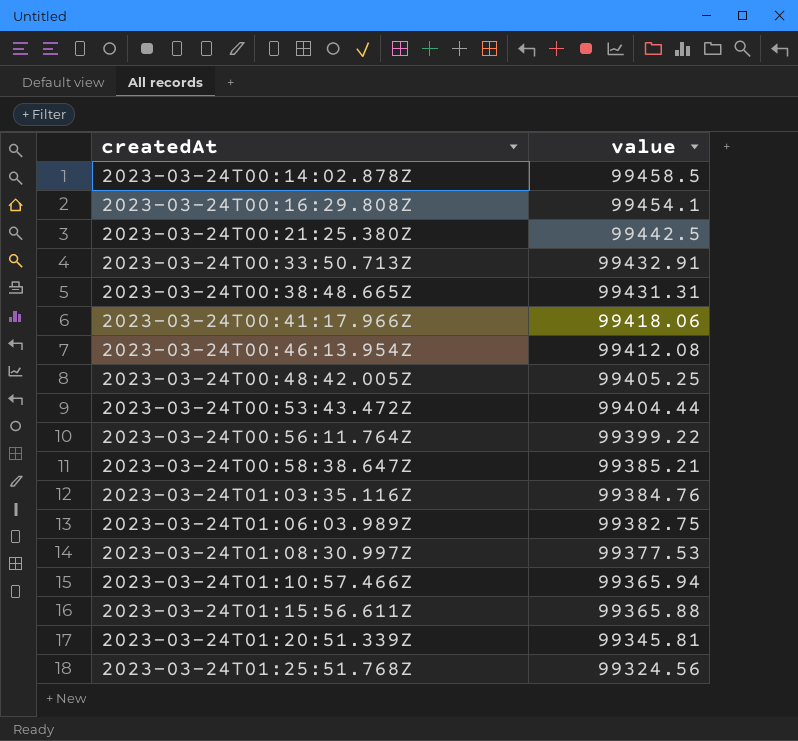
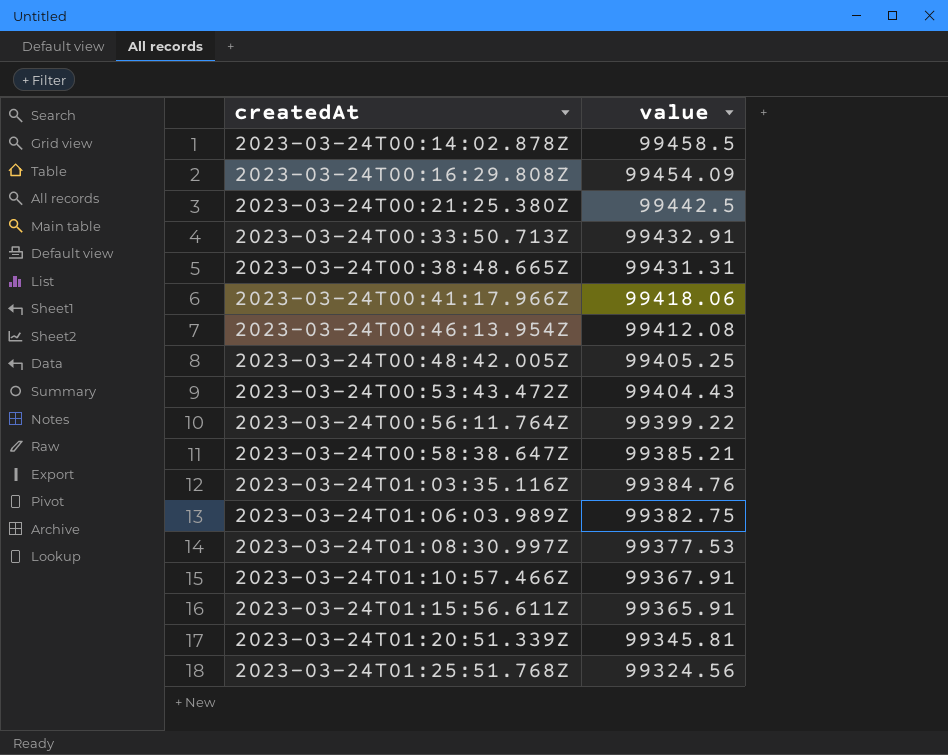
2023-03-24T00:16:29.808Z | value: 99454.1 -> 99454.09
2023-03-24T00:53:43.472Z | value: 99404.44 -> 99404.43
2023-03-24T01:10:57.466Z | value: 99365.94 -> 99367.91
2023-03-24T01:15:56.611Z | value: 99365.88 -> 99365.91

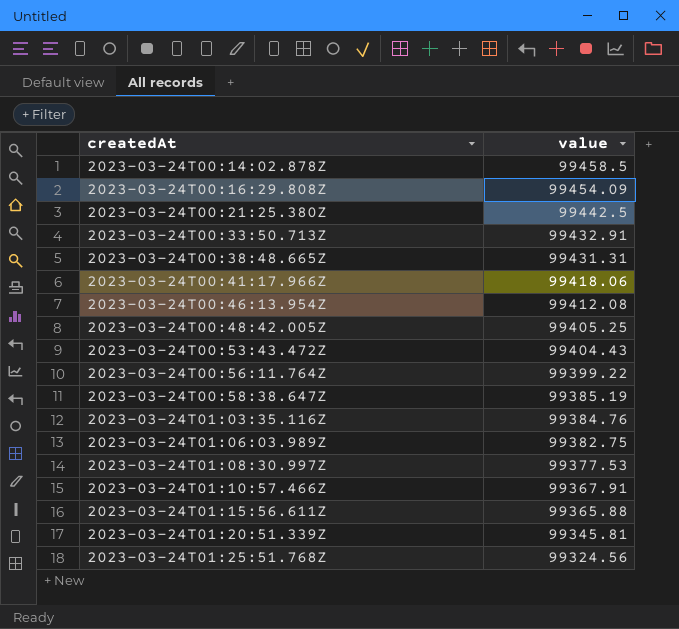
2023-03-24T00:58:38.647Z | value: 99385.21 -> 99385.19
2023-03-24T01:15:56.611Z | value: 99365.91 -> 99365.88

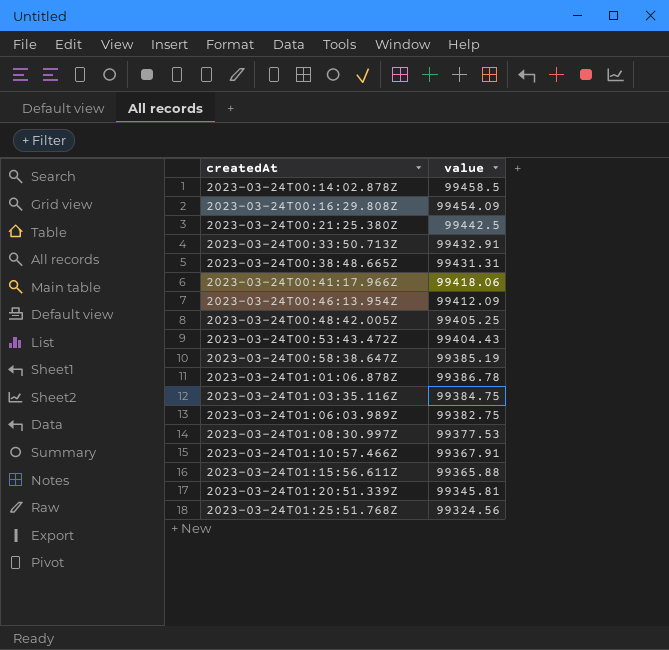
row 2023-03-24T00:56:11.764Z: 99399.22 -> none
2023-03-24T00:46:13.954Z | value: 99412.08 -> 99412.09
row 2023-03-24T01:01:06.878Z: none -> 99386.78
2023-03-24T01:03:35.116Z | value: 99384.76 -> 99384.75

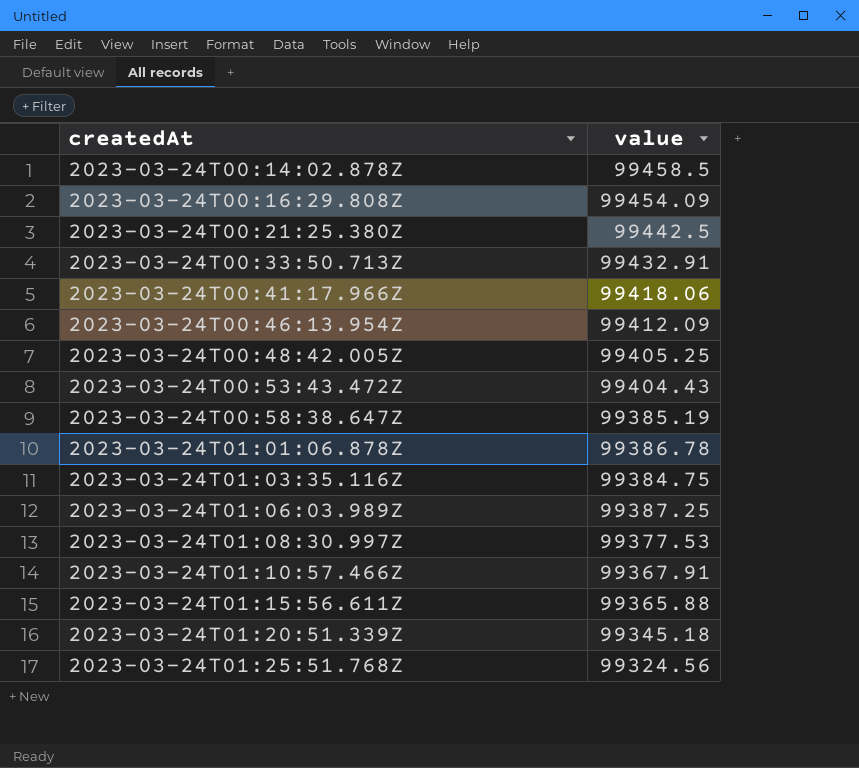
row 2023-03-24T00:38:48.665Z: 99431.31 -> none
2023-03-24T01:06:03.989Z | value: 99382.75 -> 99387.25
2023-03-24T01:20:51.339Z | value: 99345.81 -> 99345.18

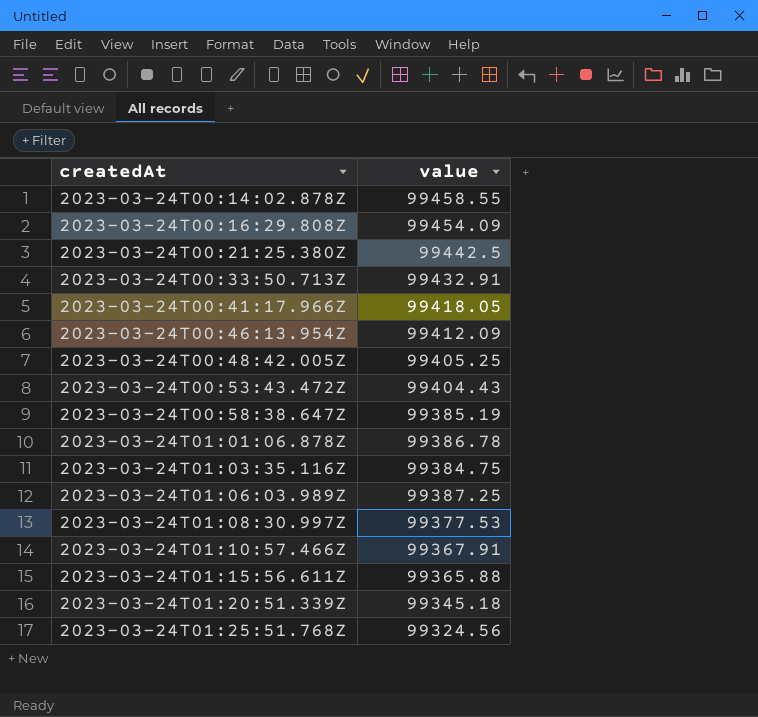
2023-03-24T00:14:02.878Z | value: 99458.5 -> 99458.55
2023-03-24T00:41:17.966Z | value: 99418.06 -> 99418.05

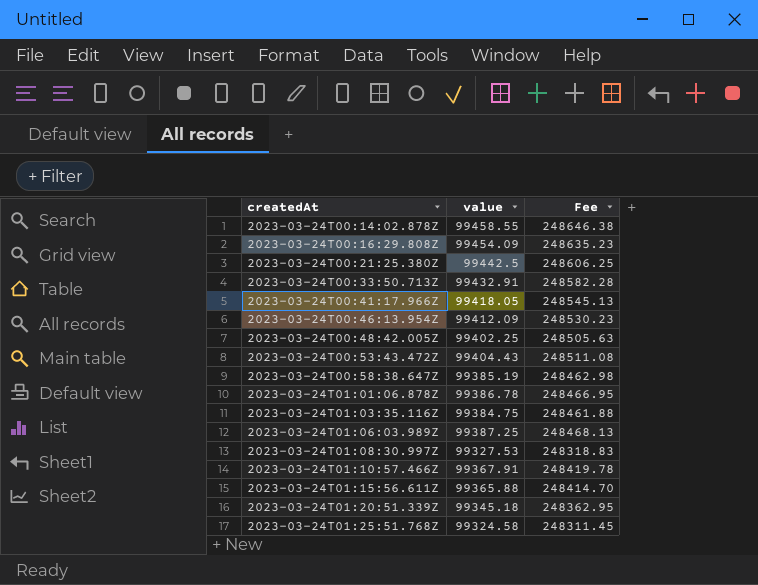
column Fee | formula: none -> [value] * 2.5
2023-03-24T00:48:42.005Z | value: 99405.25 -> 99402.25
2023-03-24T01:08:30.997Z | value: 99377.53 -> 99327.53
2023-03-24T01:25:51.768Z | value: 99324.56 -> 99324.58

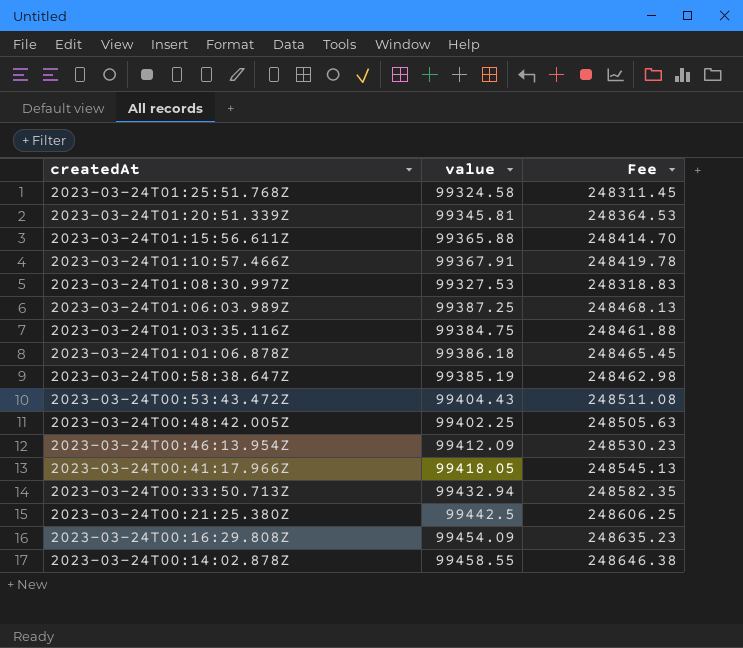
row order: createdAt ascending -> createdAt descending
2023-03-24T01:20:51.339Z | value: 99345.18 -> 99345.81
2023-03-24T01:20:51.339Z | Fee: 248362.95 -> 248364.53
2023-03-24T01:01:06.878Z | value: 99386.78 -> 99386.18
2023-03-24T01:01:06.878Z | Fee: 248466.95 -> 248465.45
2023-03-24T00:33:50.713Z | value: 99432.91 -> 99432.94
2023-03-24T00:33:50.713Z | Fee: 248582.28 -> 248582.35

